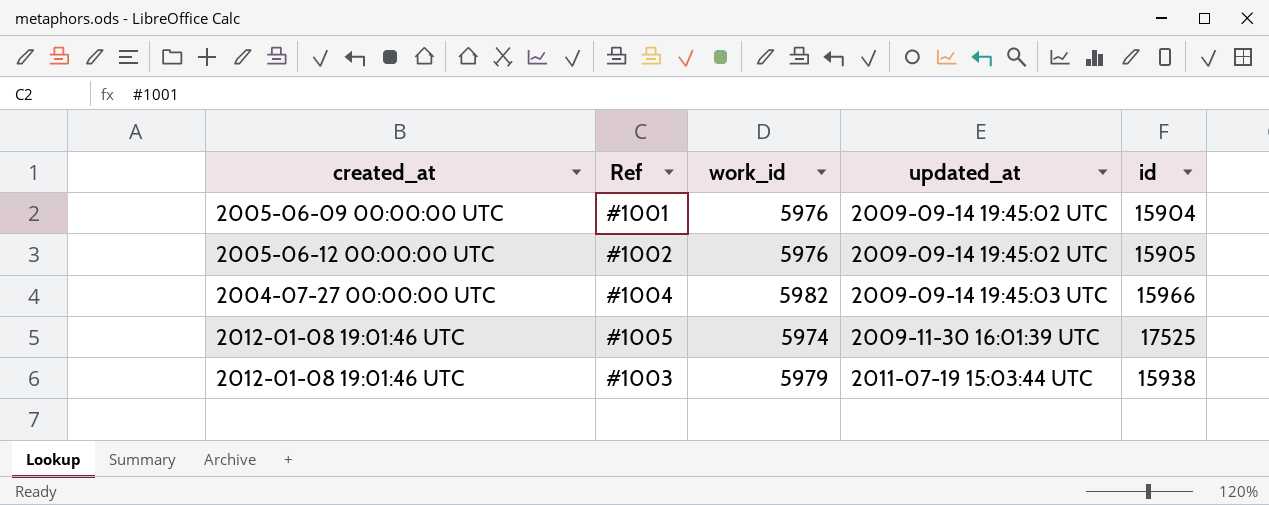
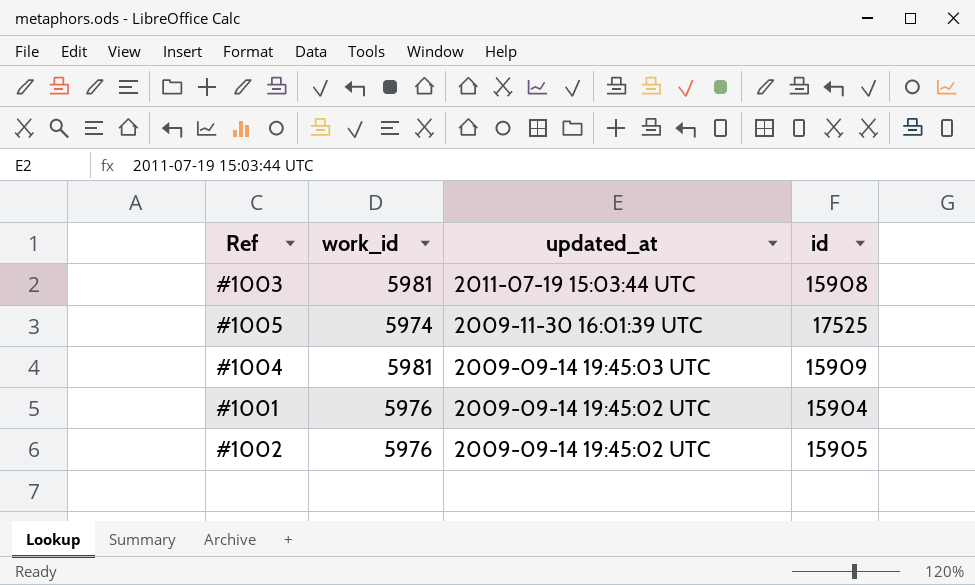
row order: updated_at ascending -> updated_at descending
column created_at | position: 1 -> none
#1003 | work_id: 5979 -> 5981
#1003 | id: 15938 -> 15908
#1004 | work_id: 5982 -> 5981
#1004 | id: 15966 -> 15909

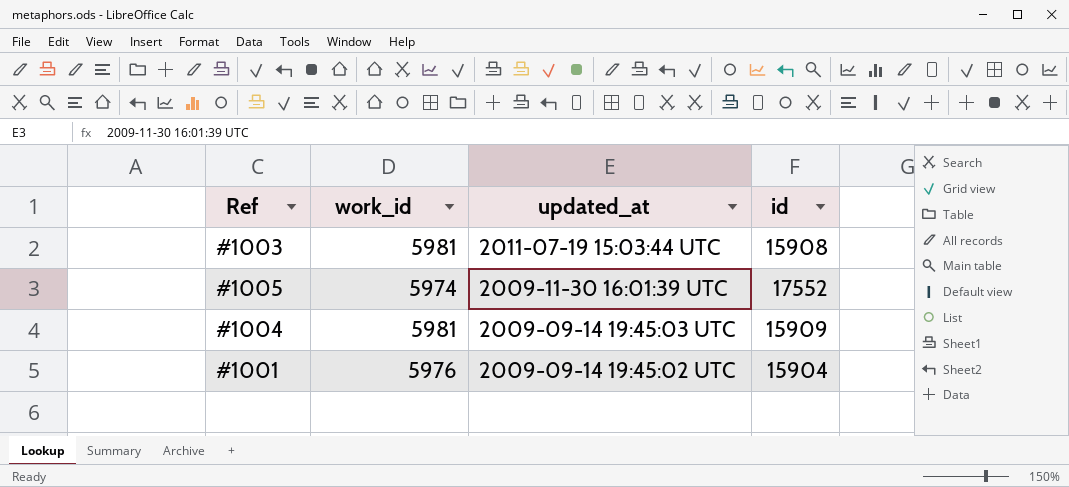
row #1002: 5976 | 2009-09-14 19:45:02 UTC | 15905 -> none
#1005 | id: 17525 -> 17552

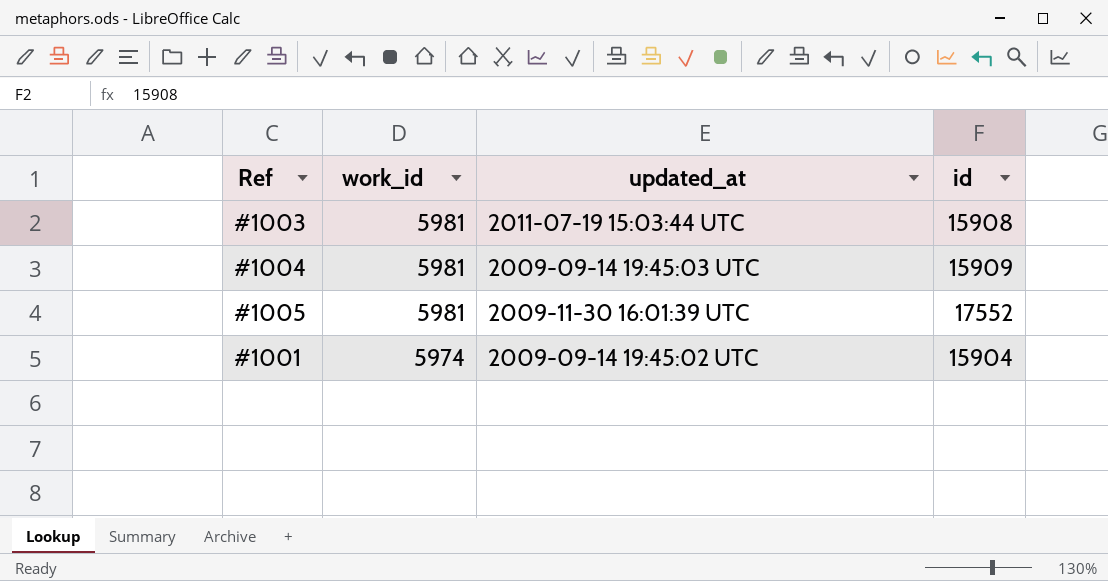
row order: updated_at descending -> work_id descending
#1005 | work_id: 5974 -> 5981
#1001 | work_id: 5976 -> 5974

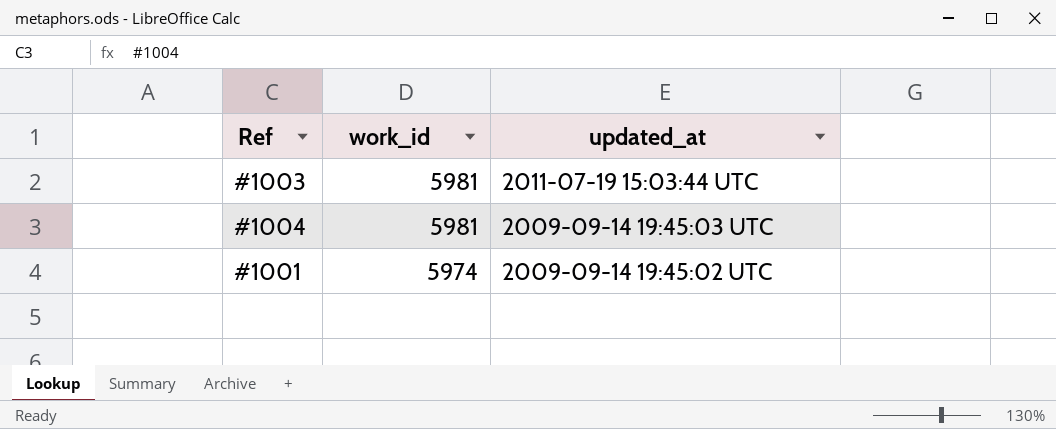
column id | position: 4 -> none
row #1005: 5981 | 2009-11-30 16:01:39 UTC | 17552 -> none

